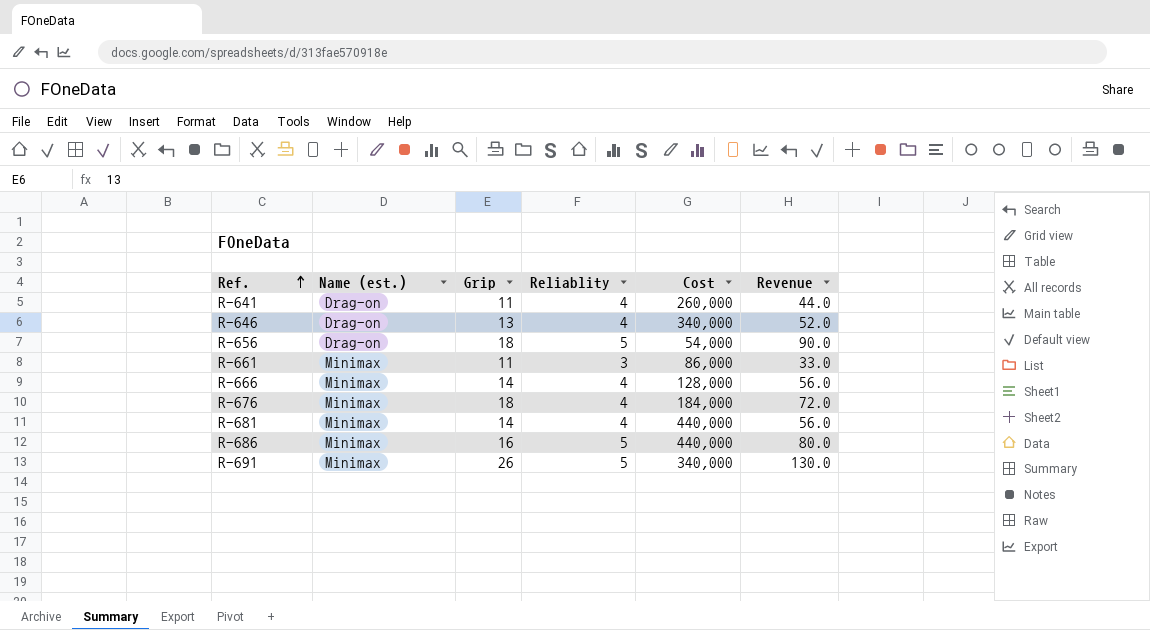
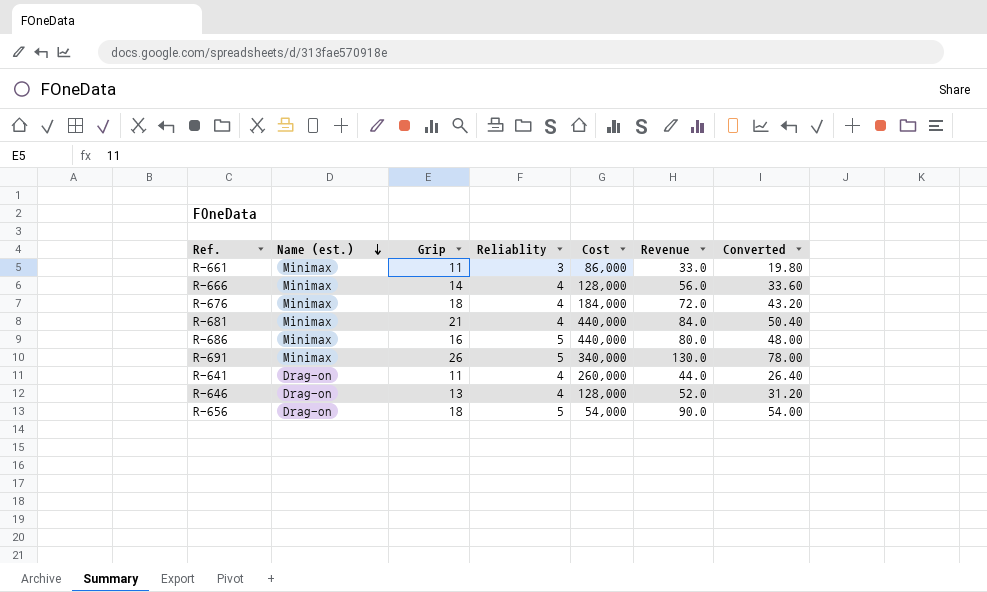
row order: Ref. ascending -> Name (est.) descending
column Converted | formula: none -> [Revenue] * 0.6
R-681 | Grip: 14 -> 21
R-681 | Revenue: 56.0 -> 84.0
R-646 | Cost: 340,000 -> 128,000

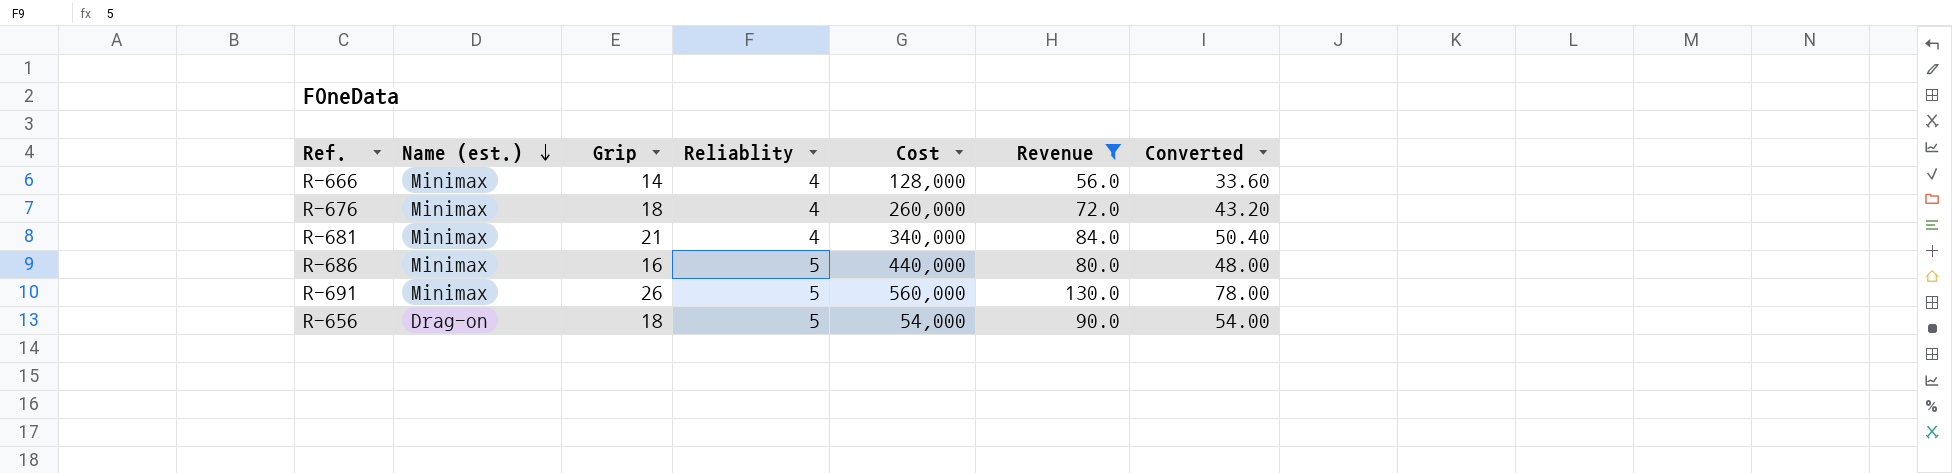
filter: none -> Revenue >= 56.0
R-676 | Cost: 184,000 -> 260,000
R-681 | Cost: 440,000 -> 340,000
R-691 | Cost: 340,000 -> 560,000

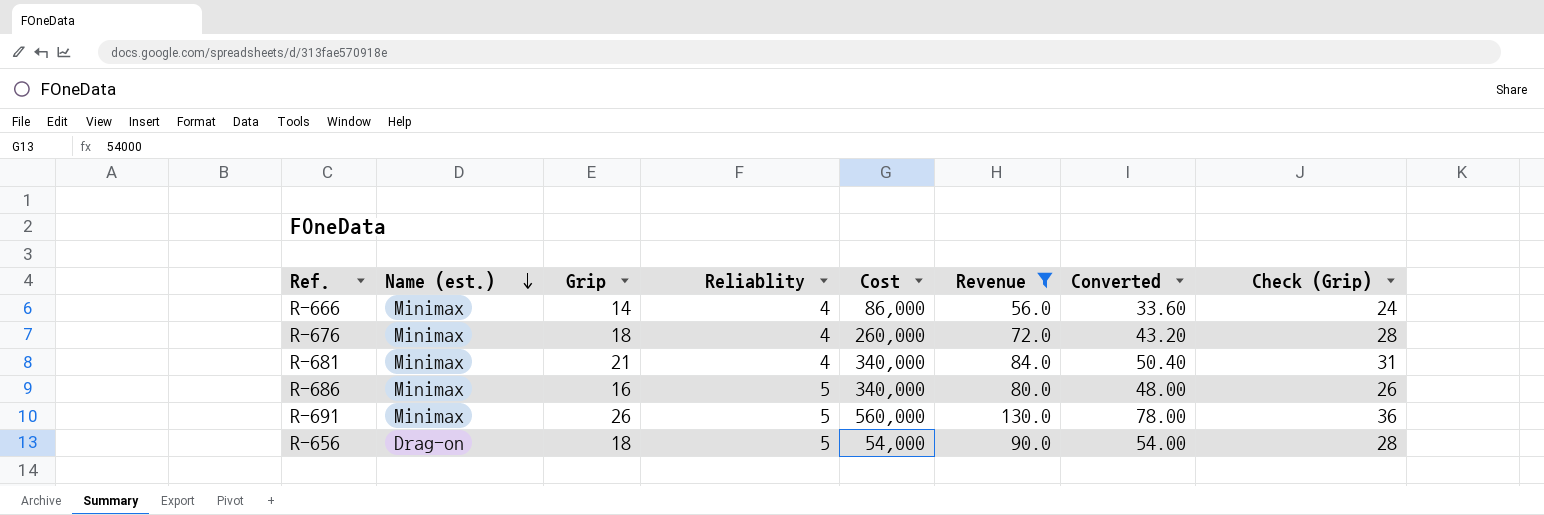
column Check (Grip) | formula: none -> [Grip] + 10
R-666 | Cost: 128,000 -> 86,000
R-686 | Cost: 440,000 -> 340,000

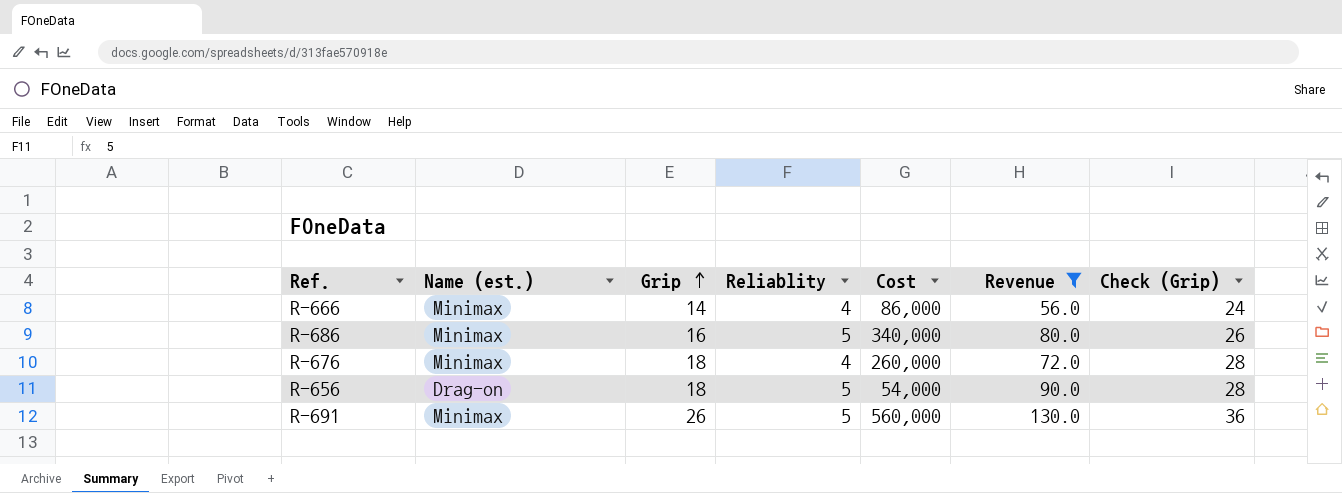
row order: Name (est.) descending -> Grip ascending
column Converted | formula: [Revenue] * 0.6 -> none
row R-681: Minimax | 21 | 4 | 340,000 | 84.0 | 50.40 | 31 -> none

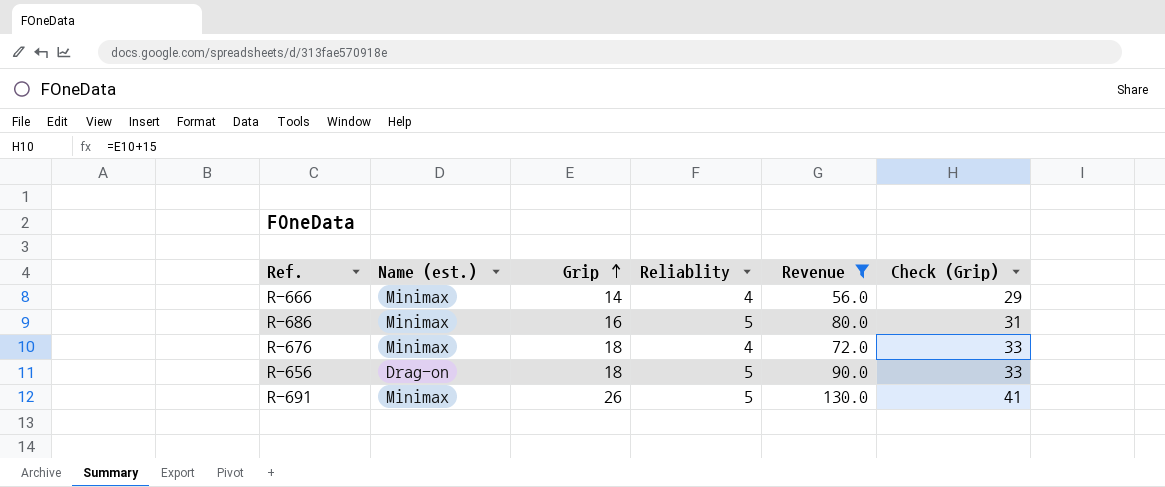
column Cost | position: 5 -> none
column Check (Grip) | formula: [Grip] + 10 -> [Grip] + 15

